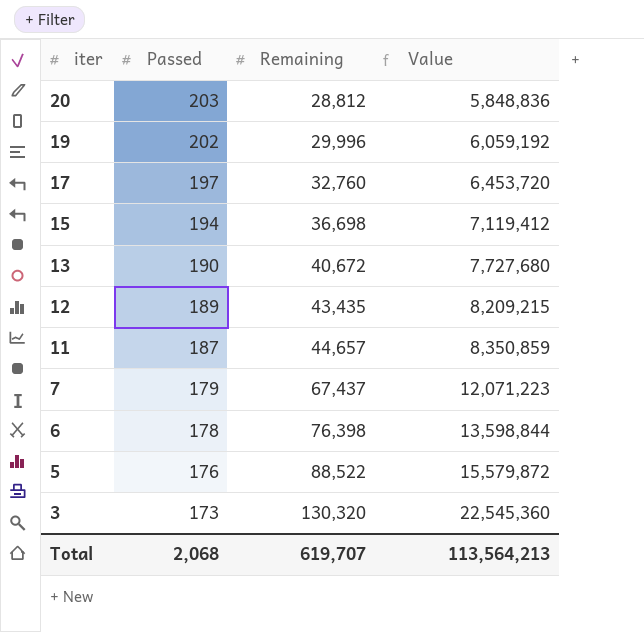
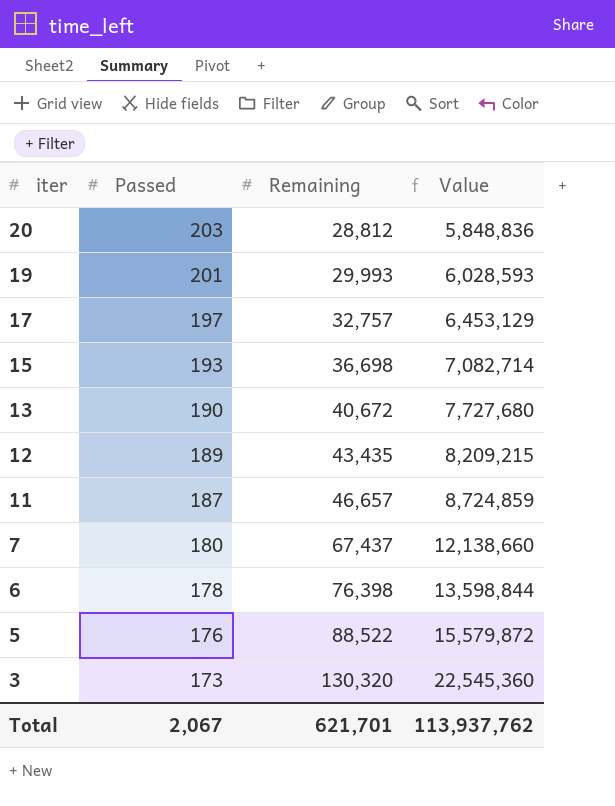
19 | Passed: 202 -> 201
19 | Remaining: 29,996 -> 29,993
19 | Value: 6,059,192 -> 6,028,593
17 | Remaining: 32,760 -> 32,757
17 | Value: 6,453,720 -> 6,453,129
15 | Passed: 194 -> 193
15 | Value: 7,119,412 -> 7,082,714
11 | Remaining: 44,657 -> 46,657
11 | Value: 8,350,859 -> 8,724,859
7 | Passed: 179 -> 180
7 | Value: 12,071,223 -> 12,138,660
Total | Passed: 2,068 -> 2,067
Total | Remaining: 619,707 -> 621,701
Total | Value: 113,564,213 -> 113,937,762

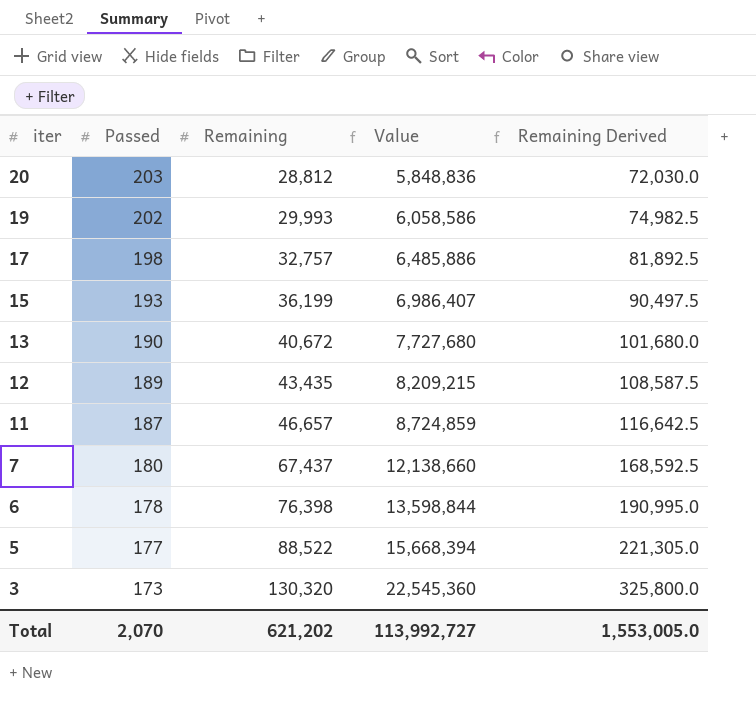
column Remaining Derived | formula: none -> [Remaining] * 2.5
19 | Passed: 201 -> 202
19 | Value: 6,028,593 -> 6,058,586
17 | Passed: 197 -> 198
17 | Value: 6,453,129 -> 6,485,886
15 | Remaining: 36,698 -> 36,199
15 | Value: 7,082,714 -> 6,986,407
5 | Passed: 176 -> 177
5 | Value: 15,579,872 -> 15,668,394
Total | Passed: 2,067 -> 2,070
Total | Remaining: 621,701 -> 621,202
Total | Value: 113,937,762 -> 113,992,727

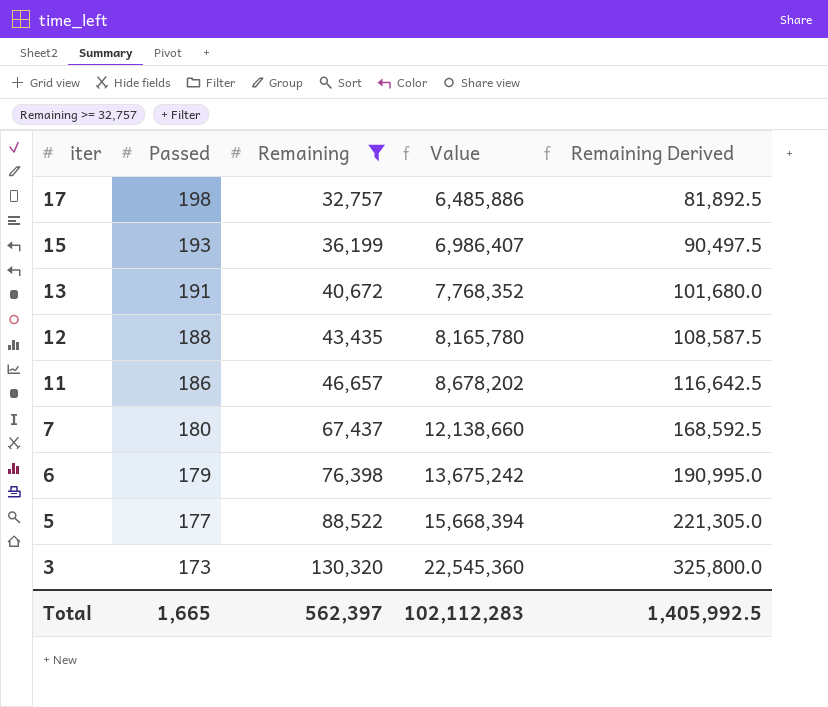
filter: none -> Remaining >= 32,757
13 | Passed: 190 -> 191
13 | Value: 7,727,680 -> 7,768,352
12 | Passed: 189 -> 188
12 | Value: 8,209,215 -> 8,165,780
11 | Passed: 187 -> 186
11 | Value: 8,724,859 -> 8,678,202
6 | Passed: 178 -> 179
6 | Value: 13,598,844 -> 13,675,242
Total | Passed: 2,070 -> 1,665
Total | Remaining: 621,202 -> 562,397
Total | Value: 113,992,727 -> 102,112,283
Total | Remaining Derived: 1,553,005.0 -> 1,405,992.5

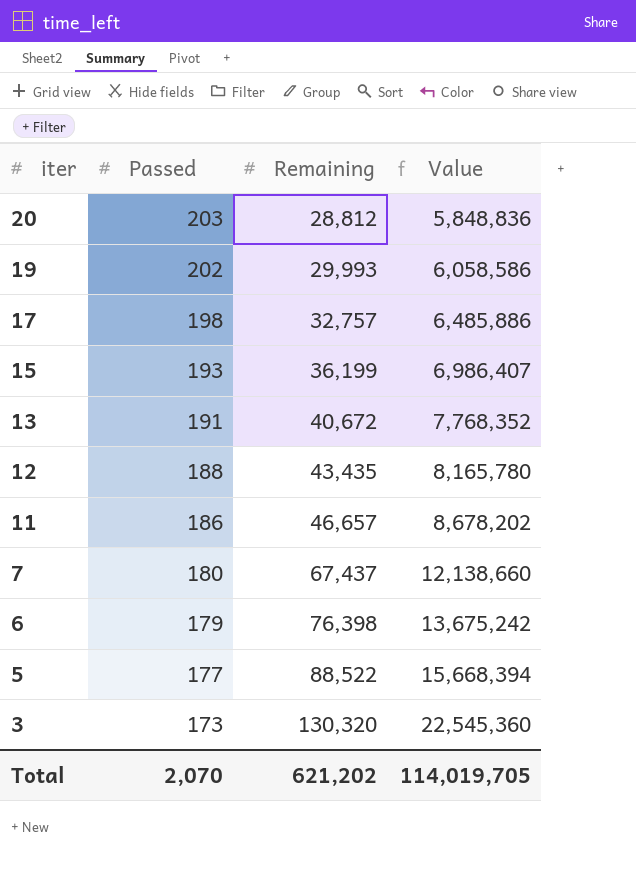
filter: Remaining >= 32,757 -> none
column Remaining Derived | formula: [Remaining] * 2.5 -> none
Total | Passed: 1,665 -> 2,070
Total | Remaining: 562,397 -> 621,202
Total | Value: 102,112,283 -> 114,019,705

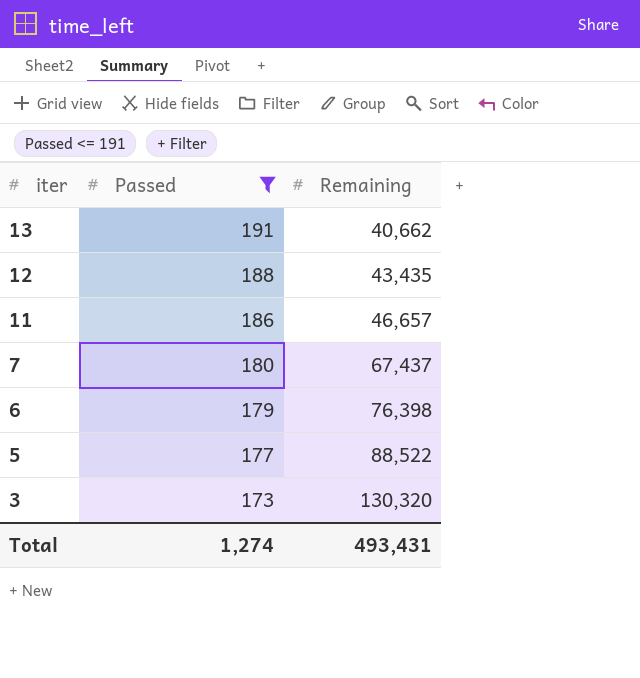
filter: none -> Passed <= 191
column Value | formula: [Passed] * [Remaining] -> none
13 | Remaining: 40,672 -> 40,662
Total | Passed: 2,070 -> 1,274
Total | Remaining: 621,202 -> 493,431

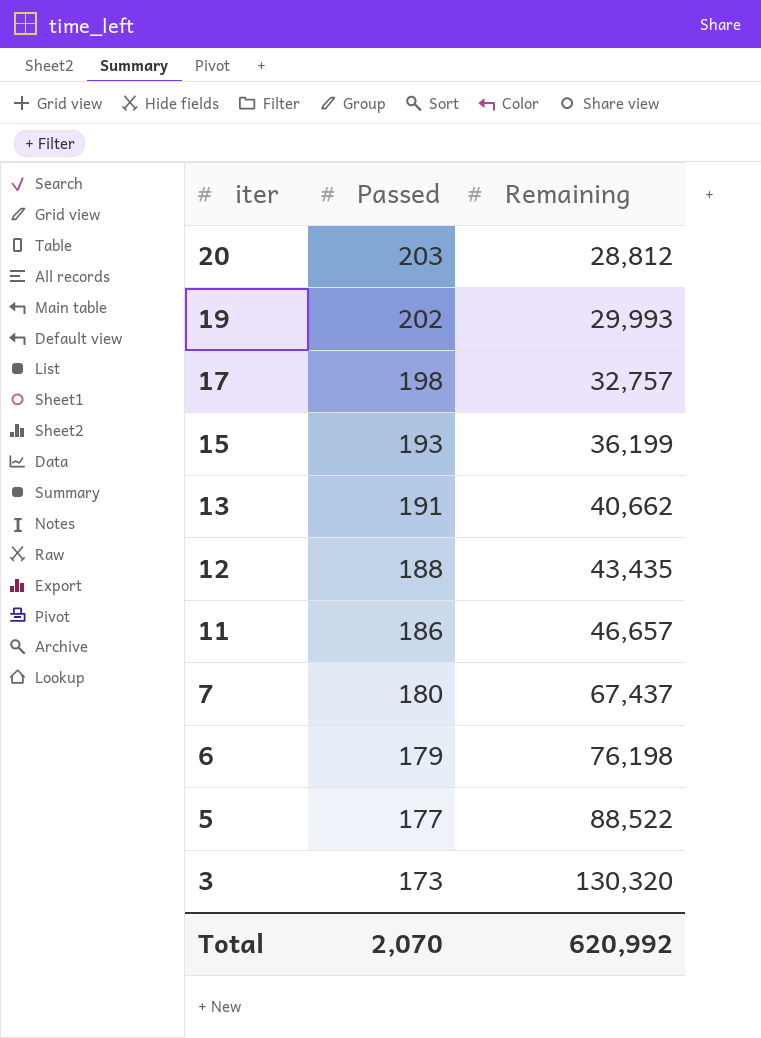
filter: Passed <= 191 -> none
6 | Remaining: 76,398 -> 76,198
Total | Passed: 1,274 -> 2,070
Total | Remaining: 493,431 -> 620,992

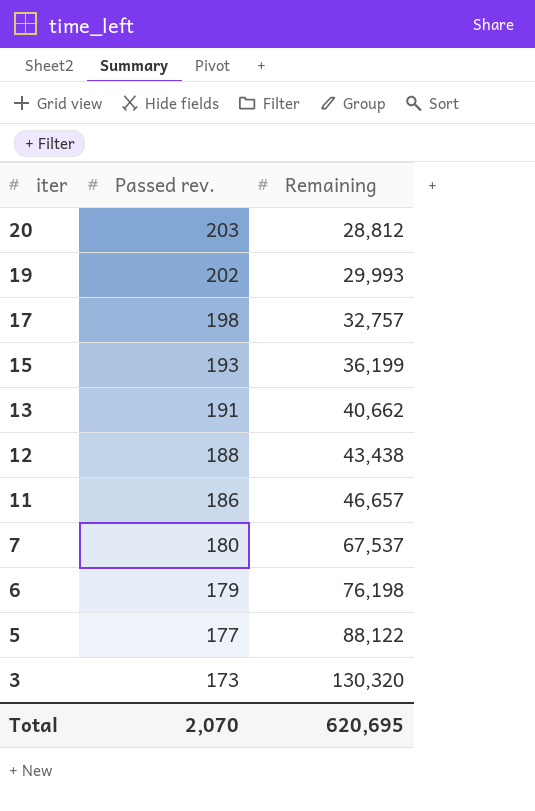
column name: Passed -> Passed rev.
12 | Remaining: 43,435 -> 43,438
7 | Remaining: 67,437 -> 67,537
5 | Remaining: 88,522 -> 88,122
Total | Remaining: 620,992 -> 620,695

